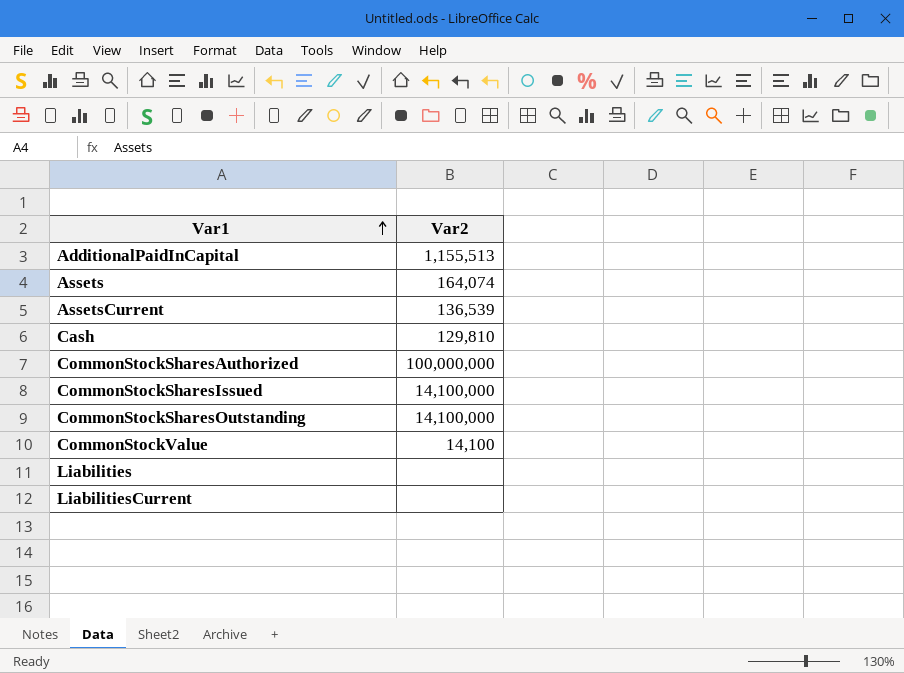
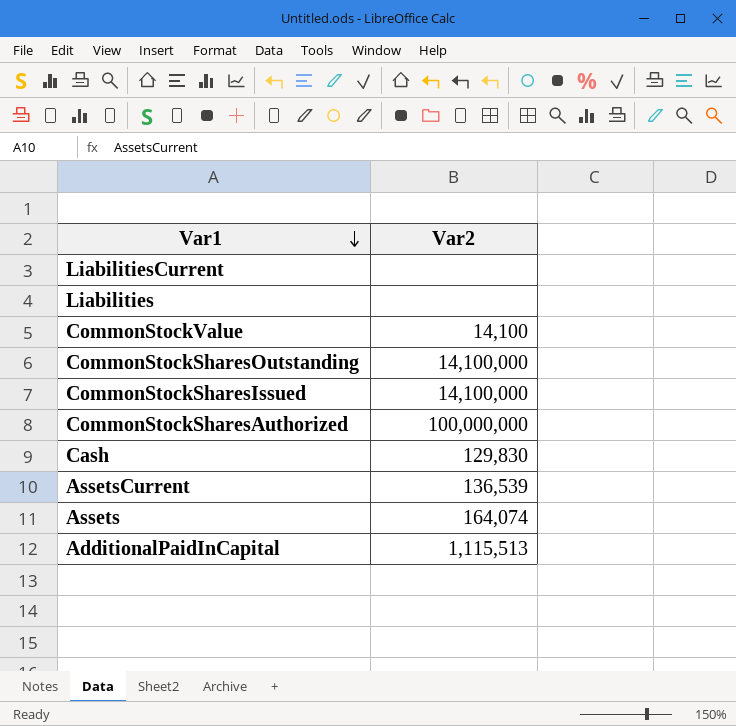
row order: Var1 ascending -> Var1 descending
Cash | Var2: 129,810 -> 129,830
AdditionalPaidInCapital | Var2: 1,155,513 -> 1,115,513

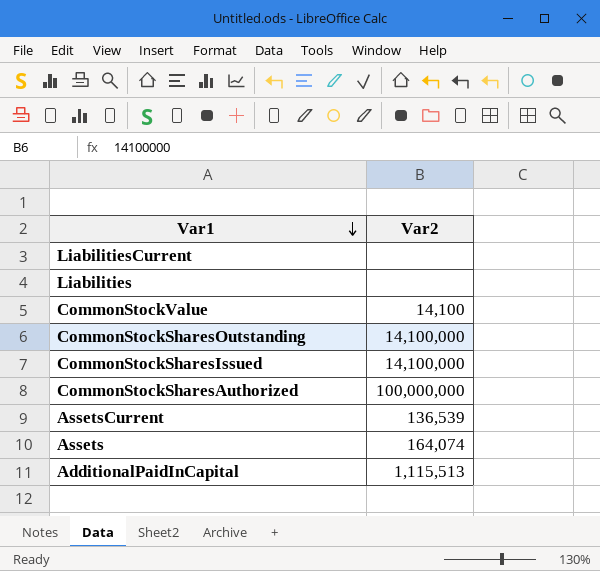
row Cash: 129,830 -> none

